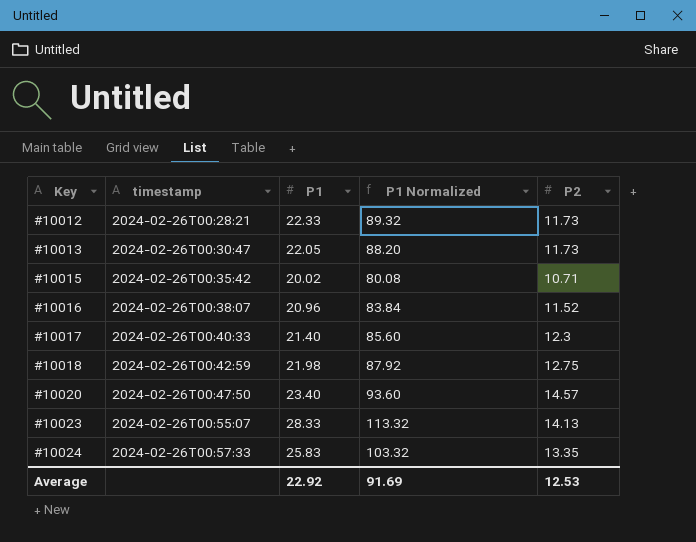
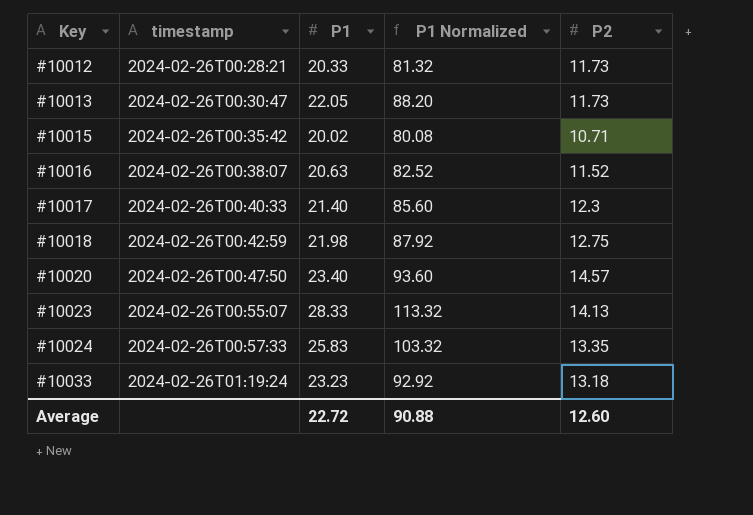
#10012 | P1: 22.33 -> 20.33
#10012 | P1 Normalized: 89.32 -> 81.32
#10016 | P1: 20.96 -> 20.63
#10016 | P1 Normalized: 83.84 -> 82.52
row #10033: none -> 2024-02-26T01:19:24 | 23.23 | 92.92 | 13.18
Average | P1: 22.92 -> 22.72
Average | P1 Normalized: 91.69 -> 90.88
Average | P2: 12.53 -> 12.60

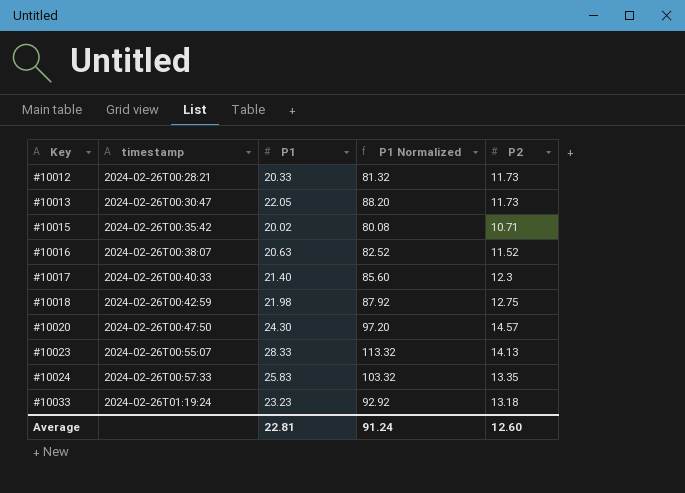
#10020 | P1: 23.40 -> 24.30
#10020 | P1 Normalized: 93.60 -> 97.20
Average | P1: 22.72 -> 22.81
Average | P1 Normalized: 90.88 -> 91.24

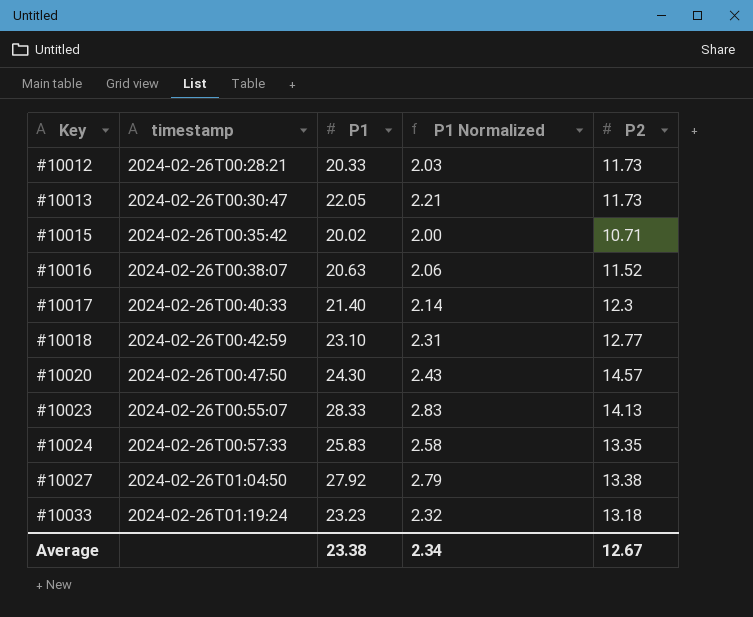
column P1 Normalized | formula: [P1] * 4 -> [P1] * 0.1
#10018 | P1: 21.98 -> 23.10
#10018 | P2: 12.75 -> 12.77
row #10027: none -> 2024-02-26T01:04:50 | 27.92 | 2.79 | 13.38
Average | P1: 22.81 -> 23.38
Average | P1 Normalized: 91.24 -> 2.34
Average | P2: 12.60 -> 12.67

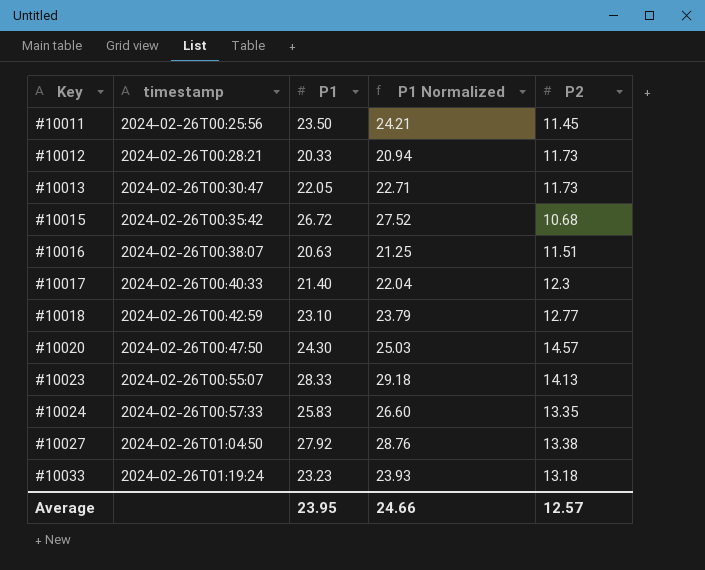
column P1 Normalized | formula: [P1] * 0.1 -> [P1] * 1.03
row #10011: none -> 2024-02-26T00:25:56 | 23.50 | 24.21 | 11.45
#10015 | P1: 20.02 -> 26.72
#10015 | P2: 10.71 -> 10.68
#10016 | P2: 11.52 -> 11.51
Average | P1: 23.38 -> 23.95
Average | P1 Normalized: 2.34 -> 24.66
Average | P2: 12.67 -> 12.57

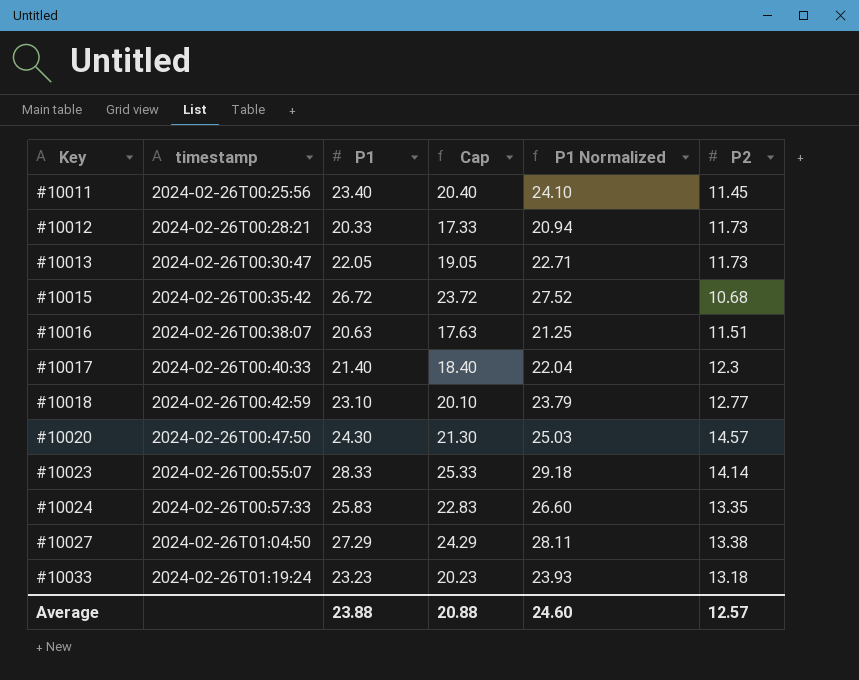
column Cap | formula: none -> [P1] - 3
#10011 | P1: 23.50 -> 23.40
#10011 | P1 Normalized: 24.21 -> 24.10
#10023 | P2: 14.13 -> 14.14
#10027 | P1: 27.92 -> 27.29
#10027 | P1 Normalized: 28.76 -> 28.11
Average | P1: 23.95 -> 23.88
Average | P1 Normalized: 24.66 -> 24.60

